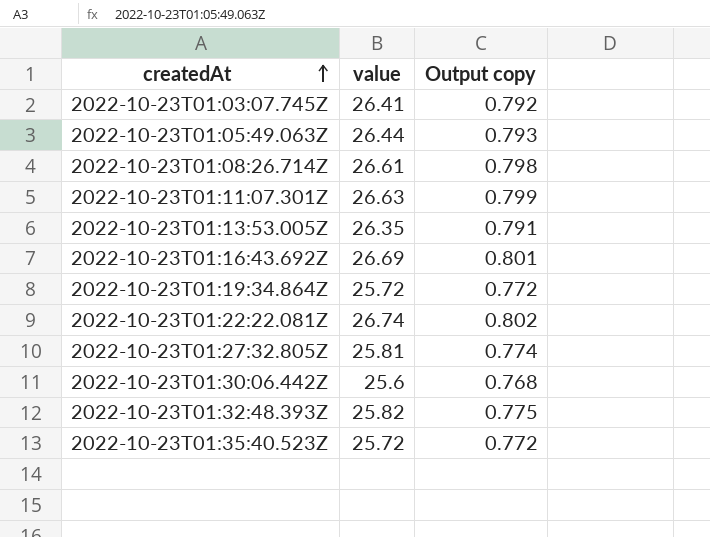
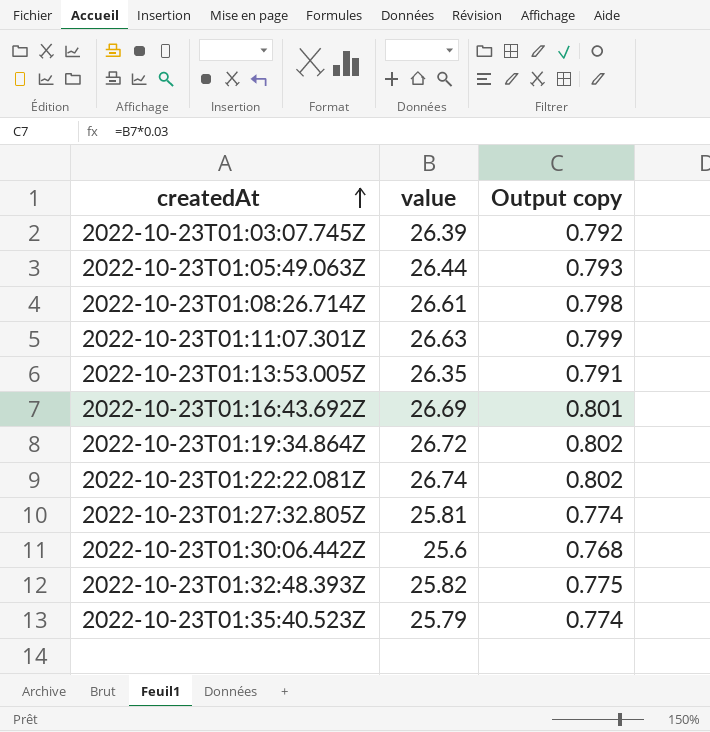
2022-10-23T01:03:07.745Z | value: 26.41 -> 26.39
2022-10-23T01:19:34.864Z | value: 25.72 -> 26.72
2022-10-23T01:19:34.864Z | Output copy: 0.772 -> 0.802
2022-10-23T01:35:40.523Z | value: 25.72 -> 25.79
2022-10-23T01:35:40.523Z | Output copy: 0.772 -> 0.774

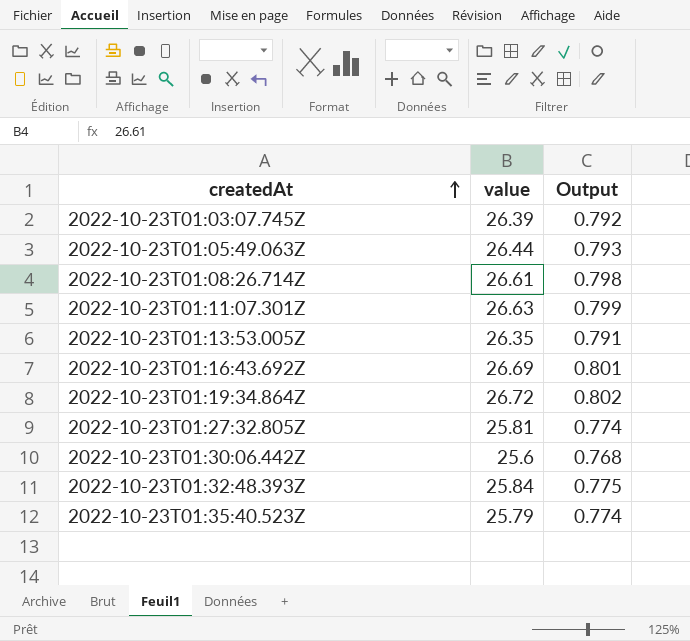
column name: Output copy -> Output
row 2022-10-23T01:22:22.081Z: 26.74 | 0.802 -> none
2022-10-23T01:32:48.393Z | value: 25.82 -> 25.84

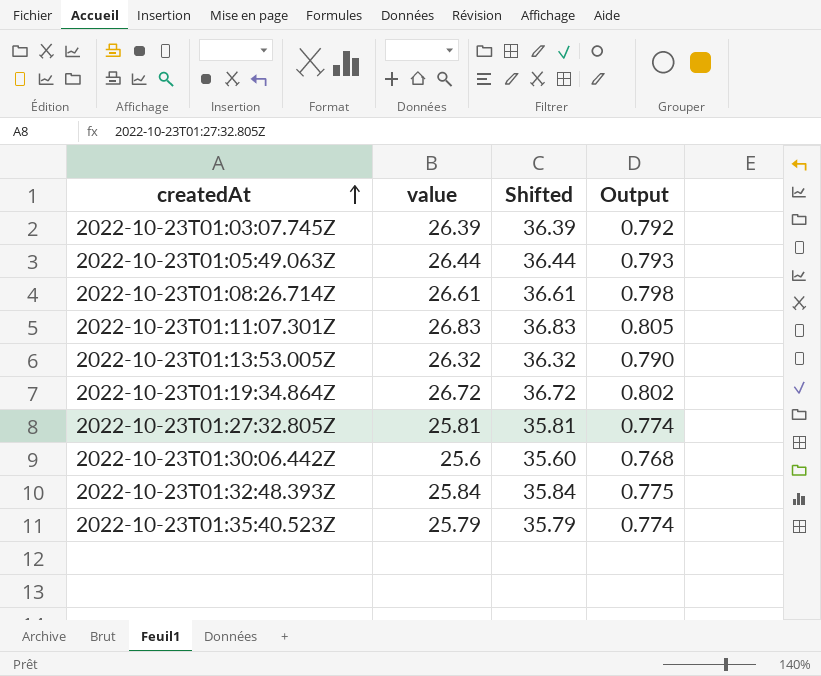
column Shifted | formula: none -> [value] + 10
row 2022-10-23T01:16:43.692Z: 26.69 | 0.801 -> none
2022-10-23T01:11:07.301Z | value: 26.63 -> 26.83
2022-10-23T01:11:07.301Z | Output: 0.799 -> 0.805
2022-10-23T01:13:53.005Z | value: 26.35 -> 26.32
2022-10-23T01:13:53.005Z | Output: 0.791 -> 0.790

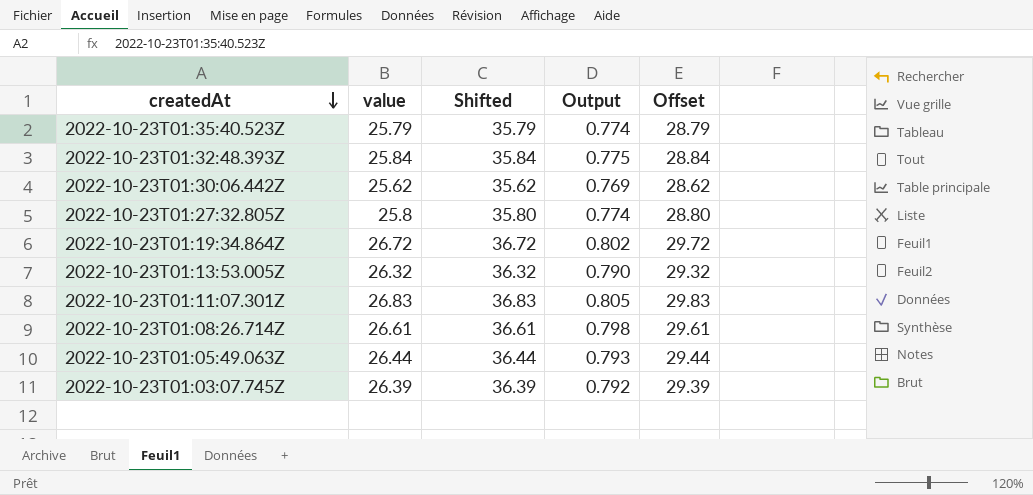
row order: createdAt ascending -> createdAt descending
column Offset | formula: none -> [value] + 3
2022-10-23T01:30:06.442Z | value: 25.6 -> 25.62
2022-10-23T01:30:06.442Z | Shifted: 35.60 -> 35.62
2022-10-23T01:30:06.442Z | Output: 0.768 -> 0.769
2022-10-23T01:27:32.805Z | value: 25.81 -> 25.8
2022-10-23T01:27:32.805Z | Shifted: 35.81 -> 35.80

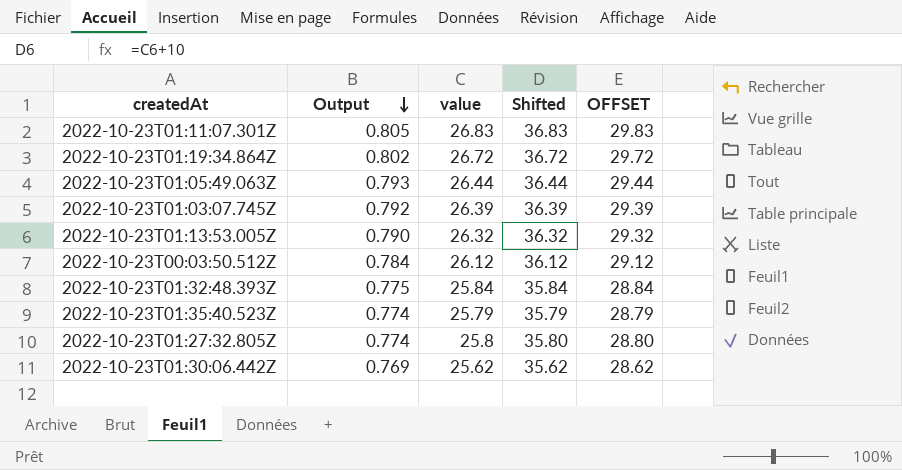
row order: createdAt descending -> Output descending
column Output | position: 4 -> 2
column name: Offset -> OFFSET
row 2022-10-23T01:08:26.714Z: 26.61 | 36.61 | 0.798 | 29.61 -> none
row 2022-10-23T00:03:50.512Z: none -> 0.784 | 26.12 | 36.12 | 29.12

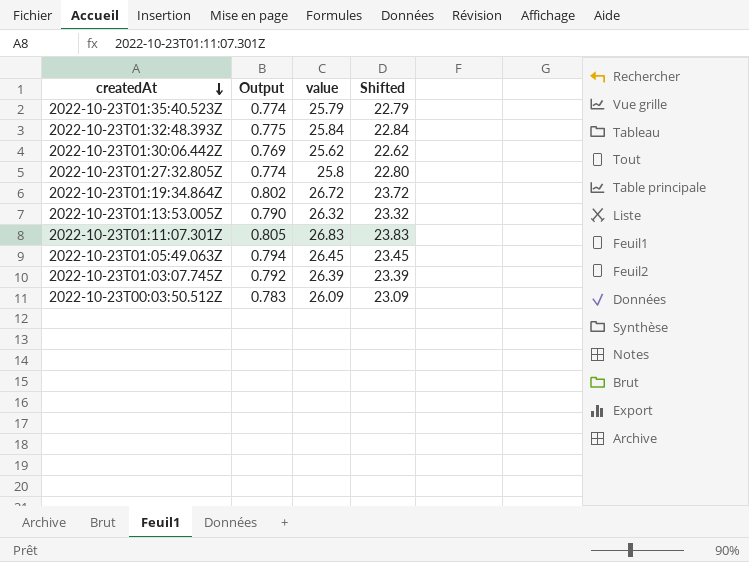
row order: Output descending -> createdAt descending
column OFFSET | formula: [value] + 3 -> none
column Shifted | formula: [value] + 10 -> [value] - 3
2022-10-23T01:05:49.063Z | Output: 0.793 -> 0.794
2022-10-23T01:05:49.063Z | value: 26.44 -> 26.45
2022-10-23T00:03:50.512Z | Output: 0.784 -> 0.783
2022-10-23T00:03:50.512Z | value: 26.12 -> 26.09

